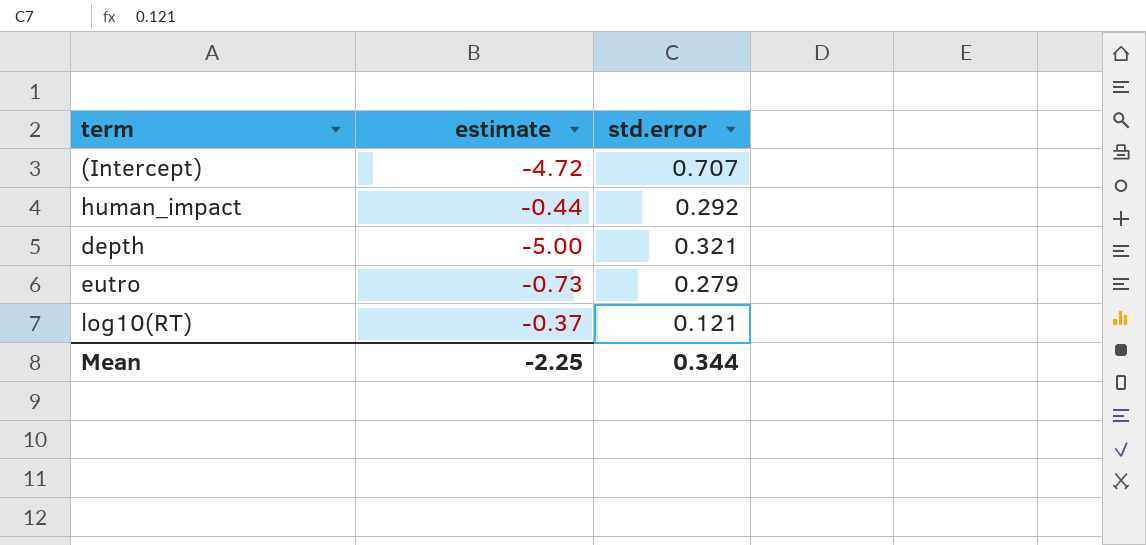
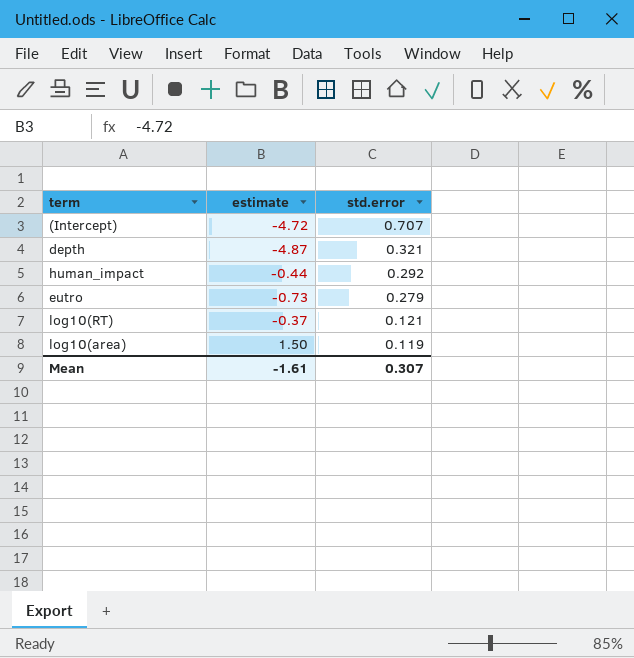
row order: none -> std.error descending
depth | estimate: -5.00 -> -4.87
row log10(area): none -> 1.50 | 0.119
Mean | estimate: -2.25 -> -1.61
Mean | std.error: 0.344 -> 0.307

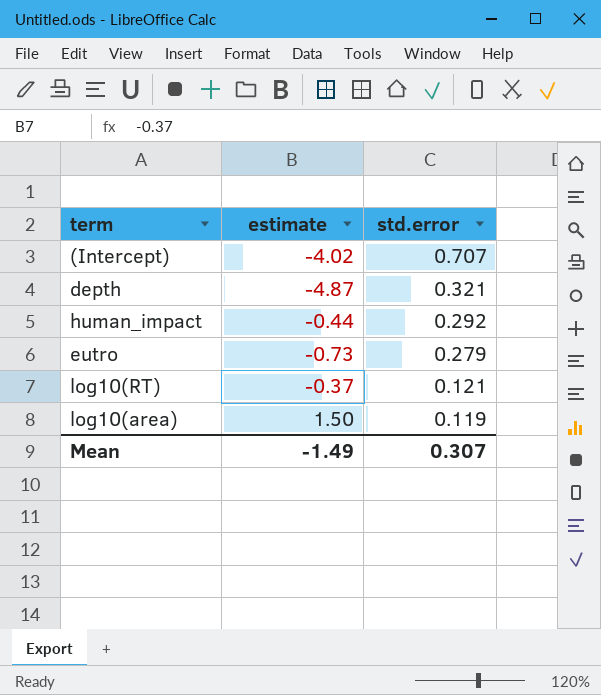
(Intercept) | estimate: -4.72 -> -4.02
Mean | estimate: -1.61 -> -1.49

